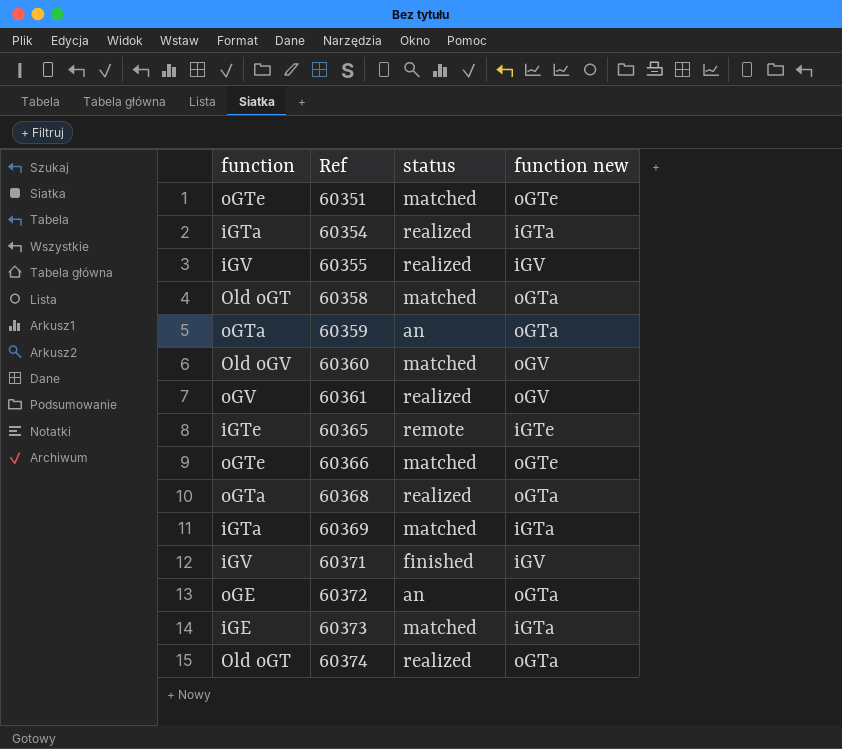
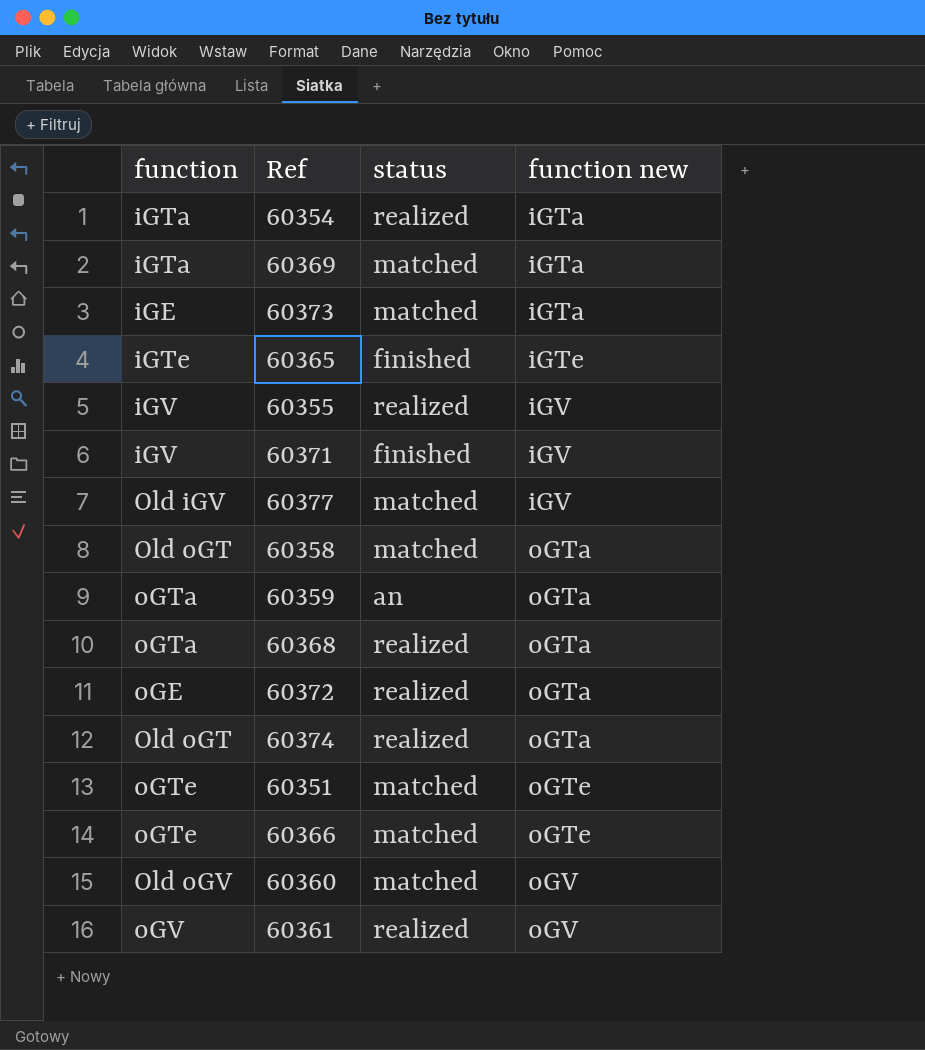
row order: Ref ascending -> function new ascending
60365 | status: remote -> finished
row 60377: none -> Old iGV | matched | iGV
60372 | status: an -> realized

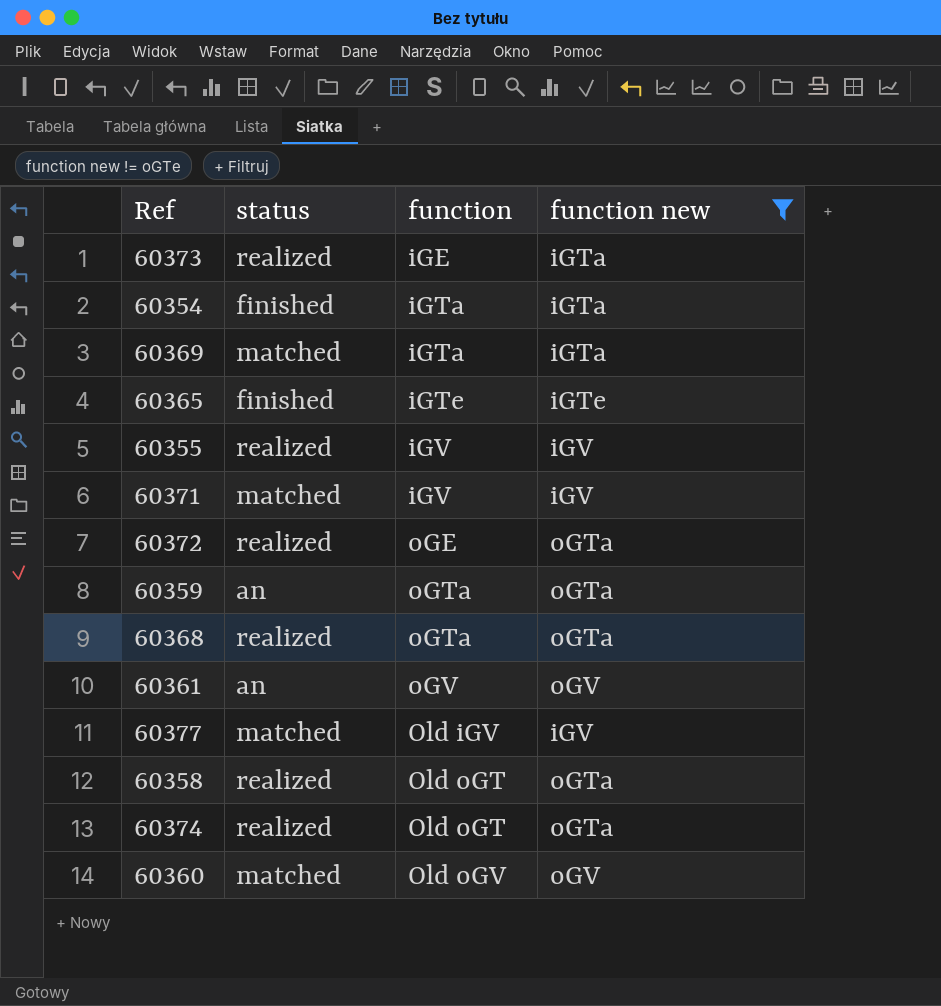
filter: none -> function new != oGTe
row order: function new ascending -> function ascending
column function | position: 1 -> 3
60373 | status: matched -> realized
60354 | status: realized -> finished
60371 | status: finished -> matched
60361 | status: realized -> an
60358 | status: matched -> realized

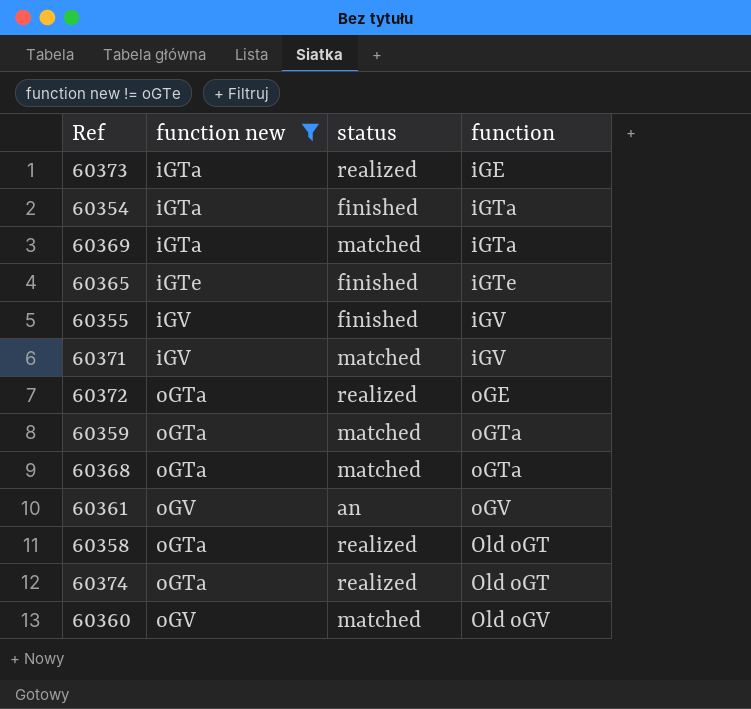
column function new | position: 4 -> 2
row 60377: matched | Old iGV | iGV -> none
60355 | status: realized -> finished
60359 | status: an -> matched
60368 | status: realized -> matched

